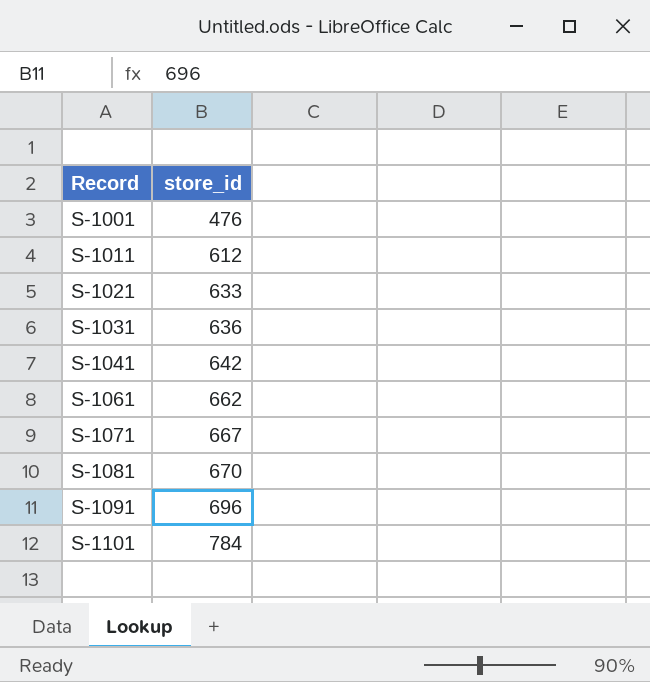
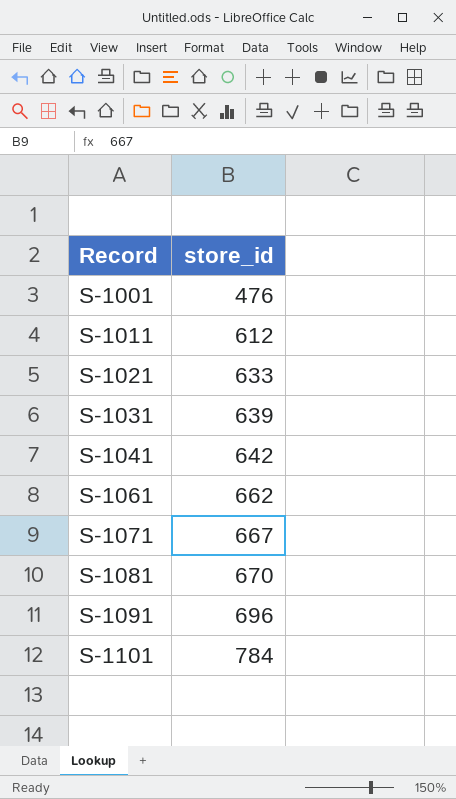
S-1031 | store_id: 636 -> 639

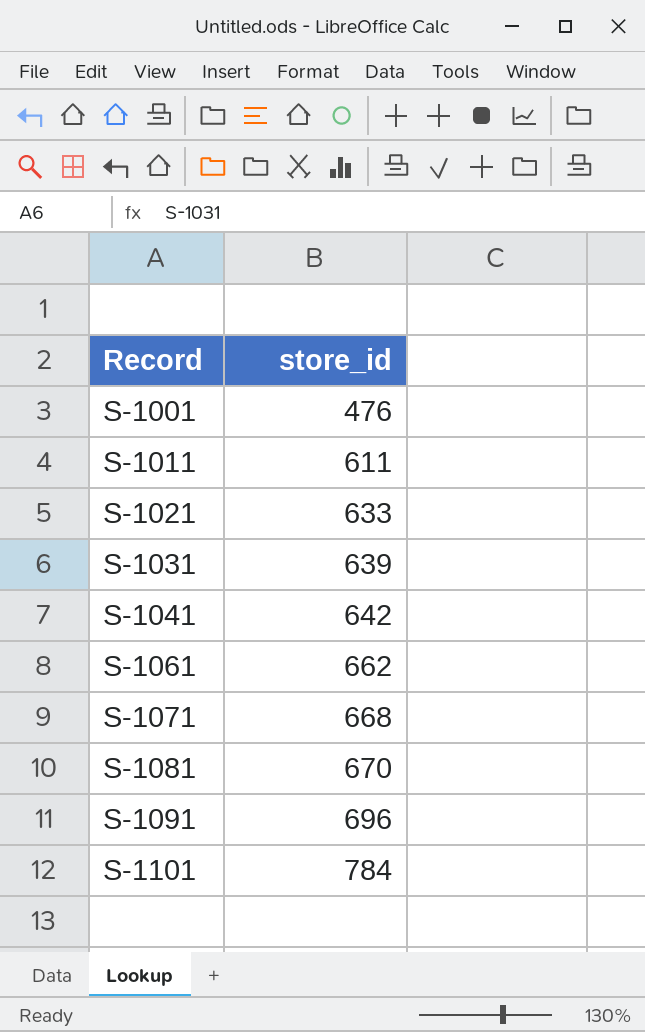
S-1011 | store_id: 612 -> 611
S-1071 | store_id: 667 -> 668

